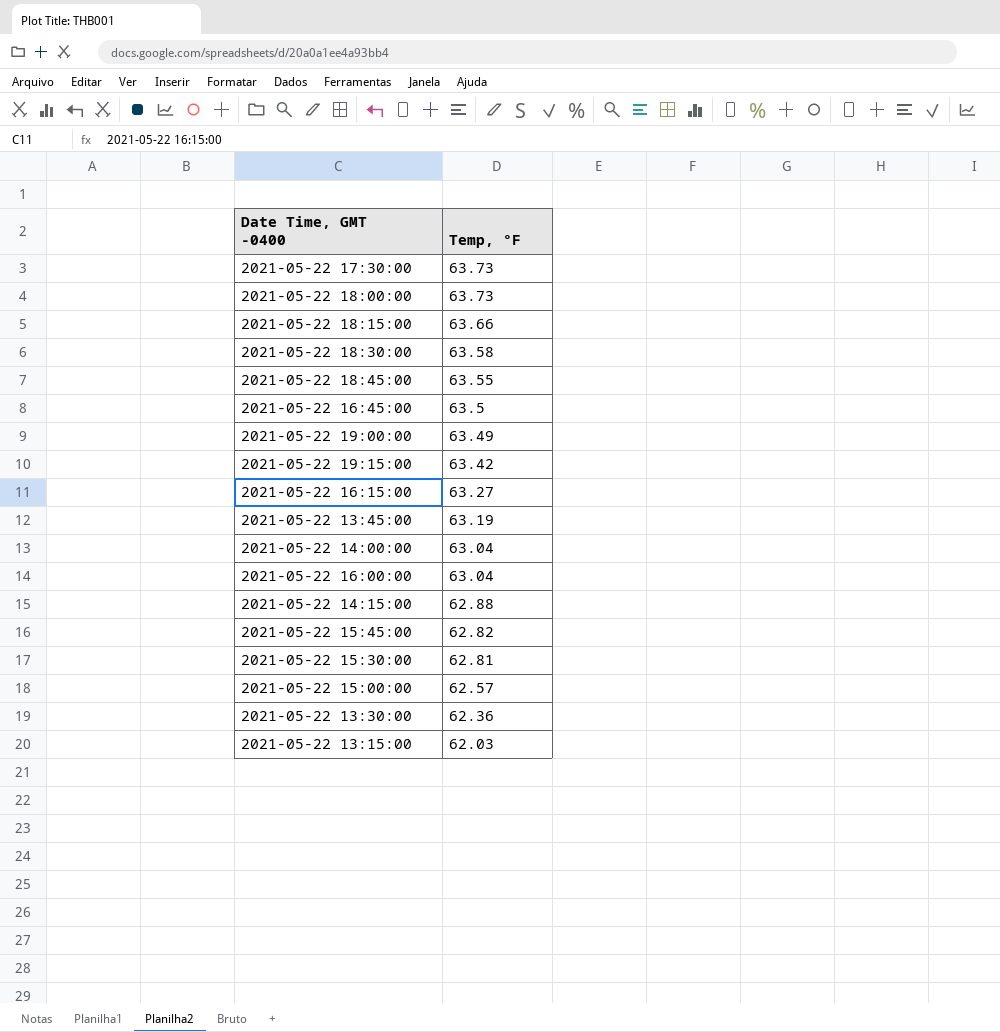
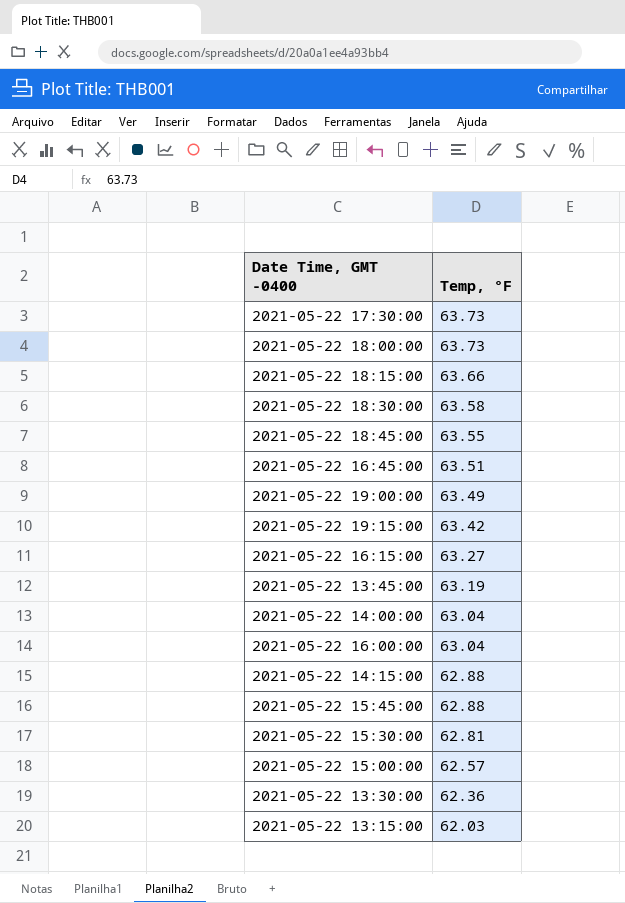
2021-05-22 16:45:00 | Temp, °F: 63.5 -> 63.51
2021-05-22 15:45:00 | Temp, °F: 62.82 -> 62.88

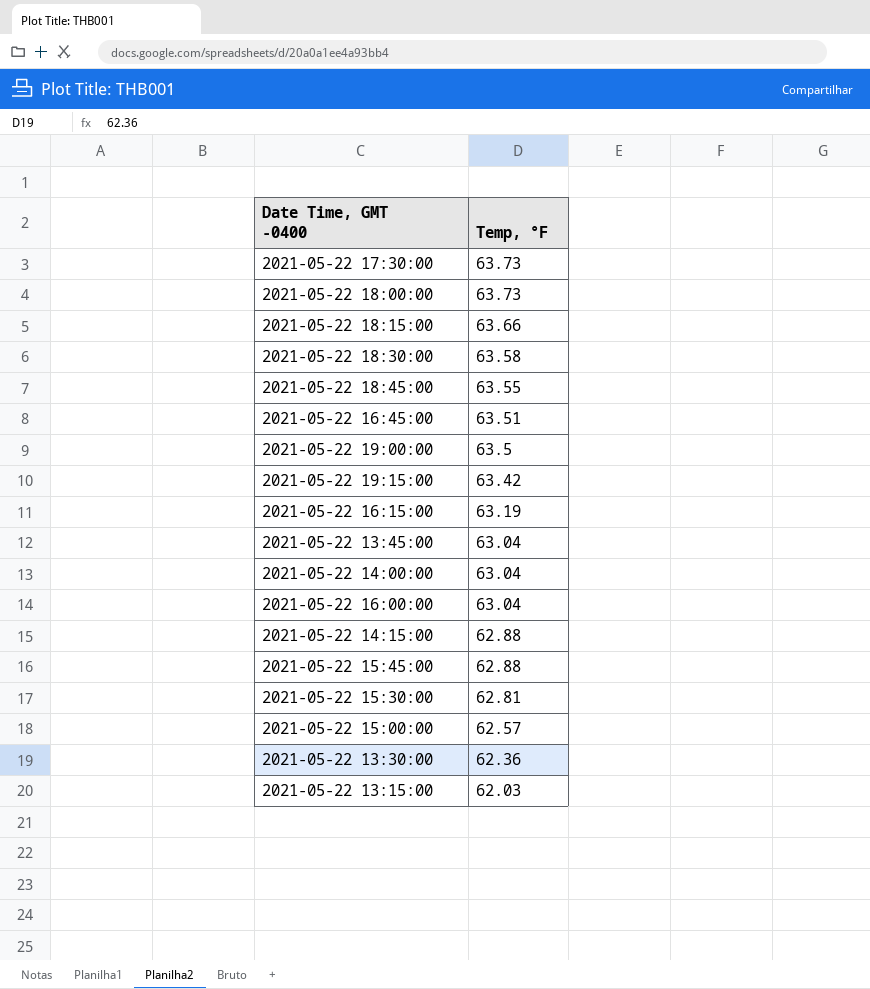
2021-05-22 19:00:00 | Temp, °F: 63.49 -> 63.5
2021-05-22 16:15:00 | Temp, °F: 63.27 -> 63.19
2021-05-22 13:45:00 | Temp, °F: 63.19 -> 63.04

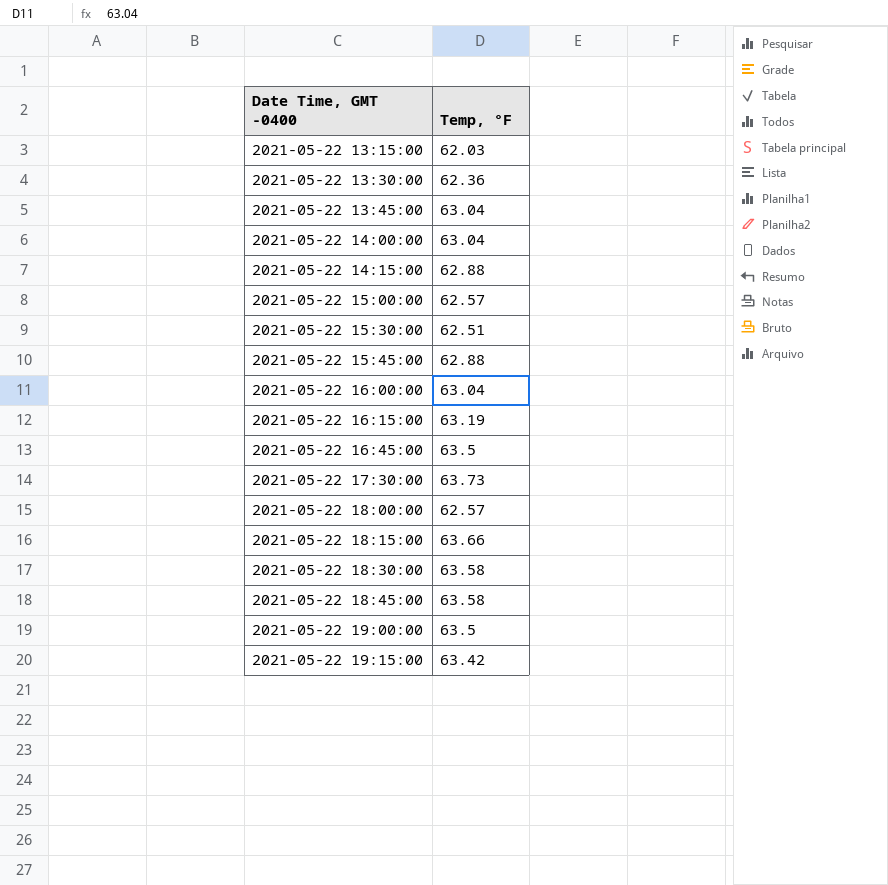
row order: Temp, °F descending -> Date Time, GMT -0400 ascending
2021-05-22 15:30:00 | Temp, °F: 62.81 -> 62.51
2021-05-22 16:45:00 | Temp, °F: 63.51 -> 63.5
2021-05-22 18:00:00 | Temp, °F: 63.73 -> 62.57
2021-05-22 18:45:00 | Temp, °F: 63.55 -> 63.58

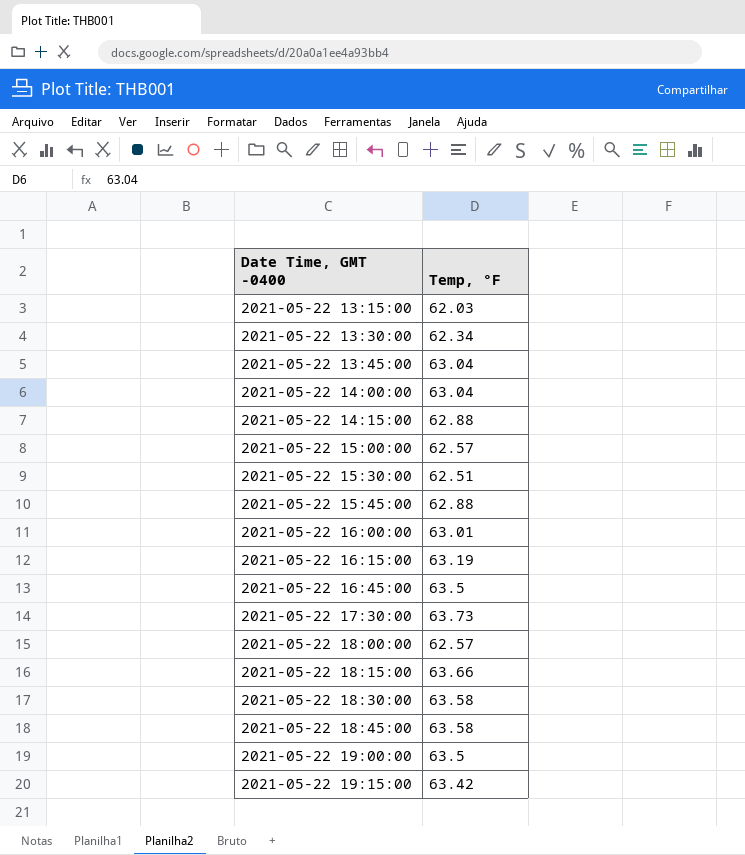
2021-05-22 13:30:00 | Temp, °F: 62.36 -> 62.34
2021-05-22 16:00:00 | Temp, °F: 63.04 -> 63.01

